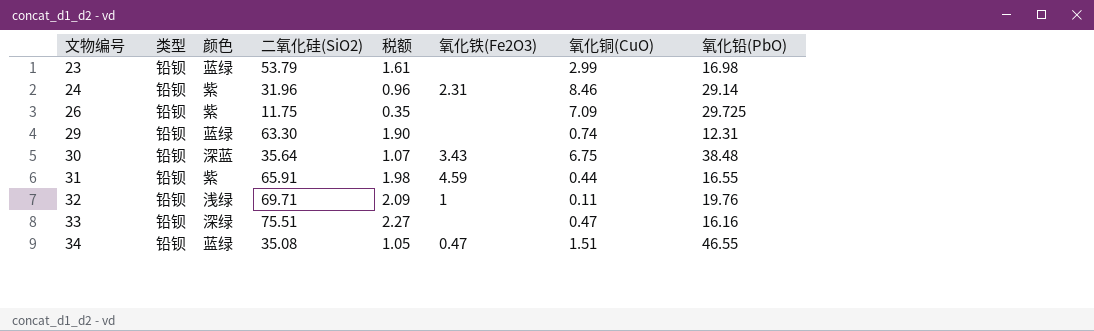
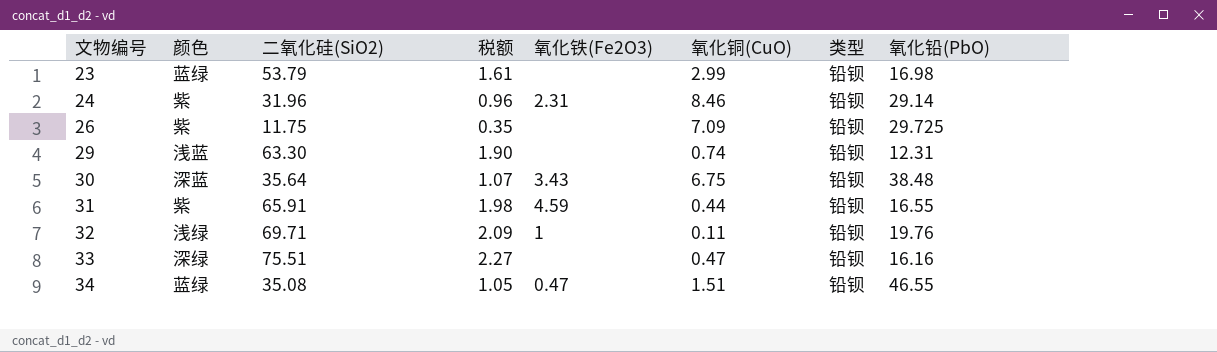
column 类型 | position: 2 -> 7
29 | 颜色: 蓝绿 -> 浅蓝

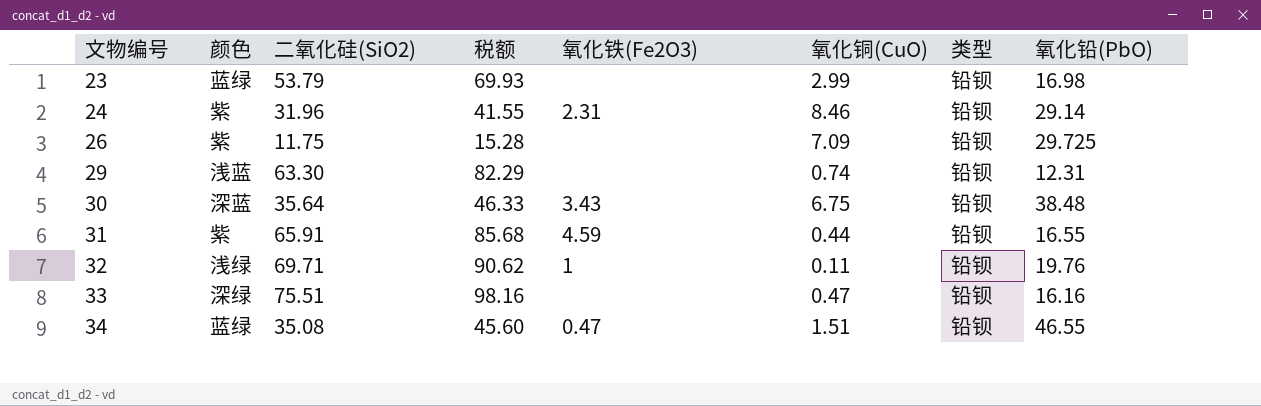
column 税额 | formula: [二氧化硅(SiO2)] * 0.03 -> [二氧化硅(SiO2)] * 1.3

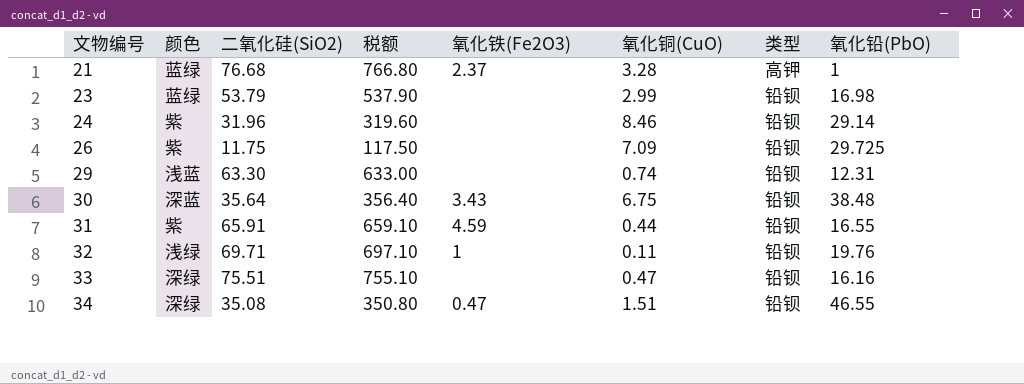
column 税额 | formula: [二氧化硅(SiO2)] * 1.3 -> [二氧化硅(SiO2)] * 10
row 21: none -> 蓝绿 | 76.68 | 766.80 | 2.37 | 3.28 | 高钾 | 1
24 | 氧化铁(Fe2O3): 2.31 -> none
34 | 颜色: 蓝绿 -> 深绿

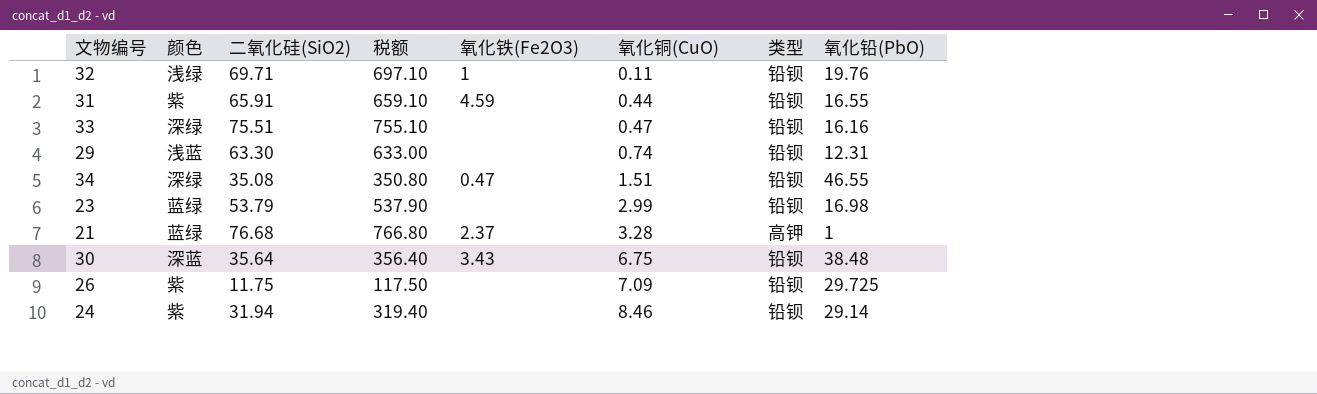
row order: 文物编号 ascending -> 氧化铜(CuO) ascending
24 | 二氧化硅(SiO2): 31.96 -> 31.94
24 | 税额: 319.60 -> 319.40

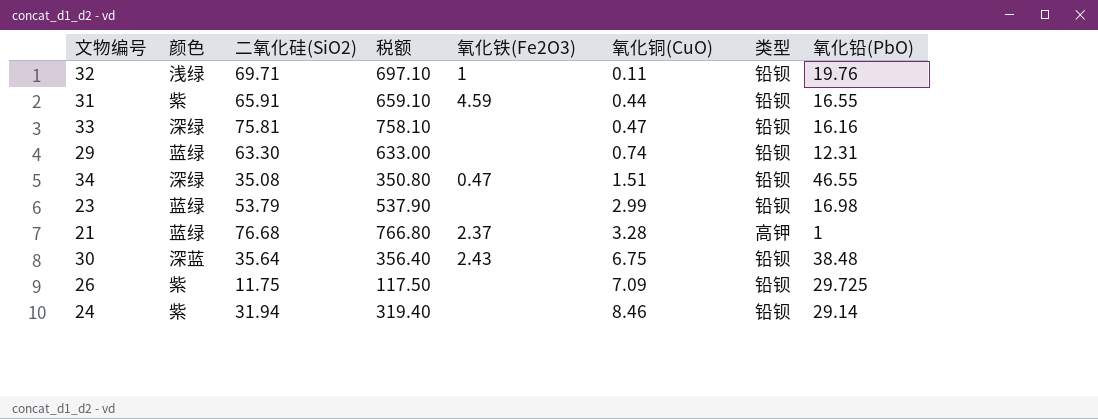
33 | 二氧化硅(SiO2): 75.51 -> 75.81
33 | 税额: 755.10 -> 758.10
29 | 颜色: 浅蓝 -> 蓝绿
30 | 氧化铁(Fe2O3): 3.43 -> 2.43

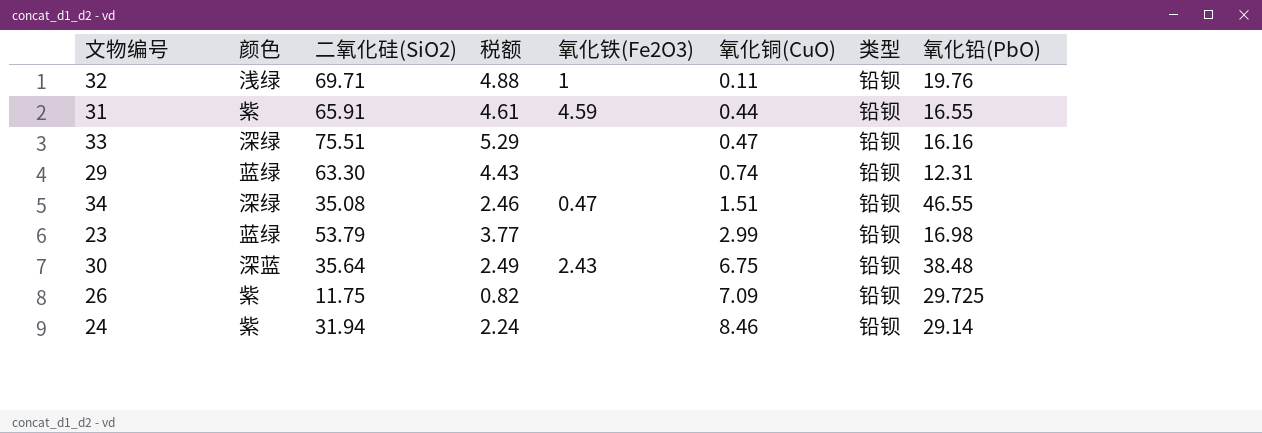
column 税额 | formula: [二氧化硅(SiO2)] * 10 -> [二氧化硅(SiO2)] * 0.07
row 21: 蓝绿 | 76.68 | 766.80 | 2.37 | 3.28 | 高钾 | 1 -> none
33 | 二氧化硅(SiO2): 75.81 -> 75.51

